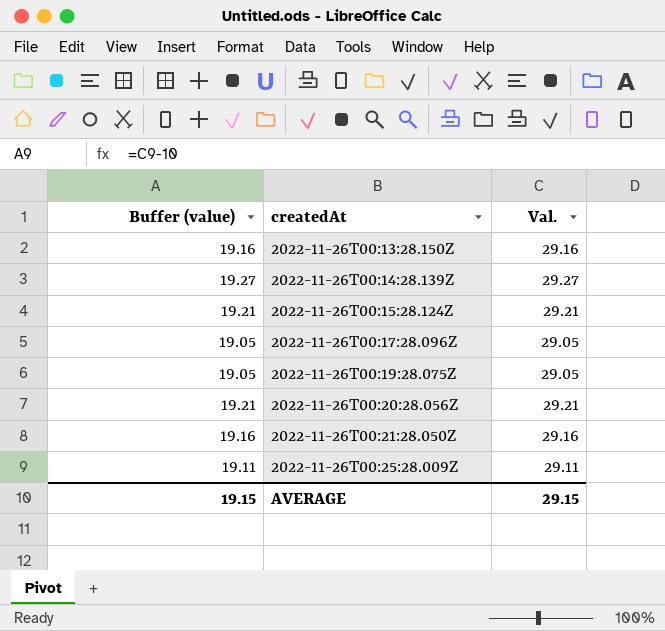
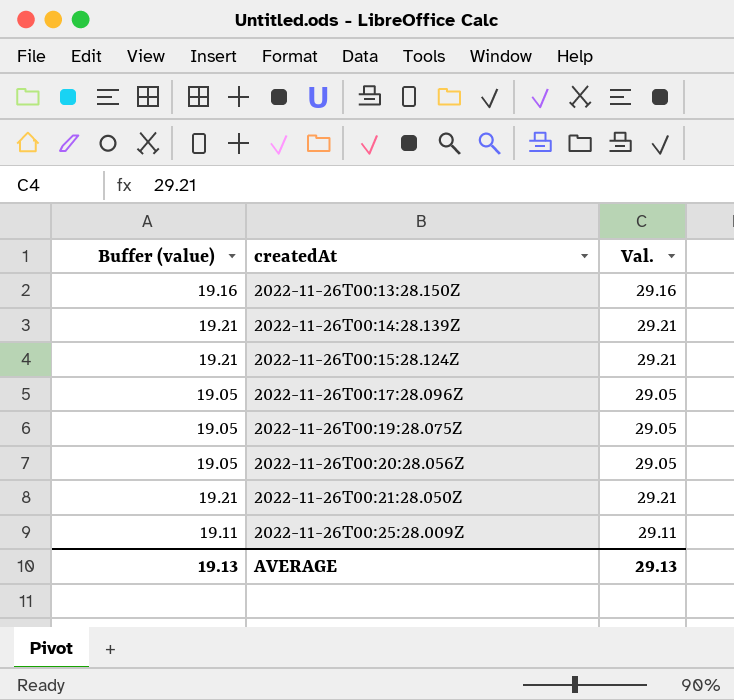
2022-11-26T00:14:28.139Z | Buffer (value): 19.27 -> 19.21
2022-11-26T00:14:28.139Z | Val.: 29.27 -> 29.21
2022-11-26T00:20:28.056Z | Buffer (value): 19.21 -> 19.05
2022-11-26T00:20:28.056Z | Val.: 29.21 -> 29.05
2022-11-26T00:21:28.050Z | Buffer (value): 19.16 -> 19.21
2022-11-26T00:21:28.050Z | Val.: 29.16 -> 29.21
AVERAGE | Buffer (value): 19.15 -> 19.13
AVERAGE | Val.: 29.15 -> 29.13

